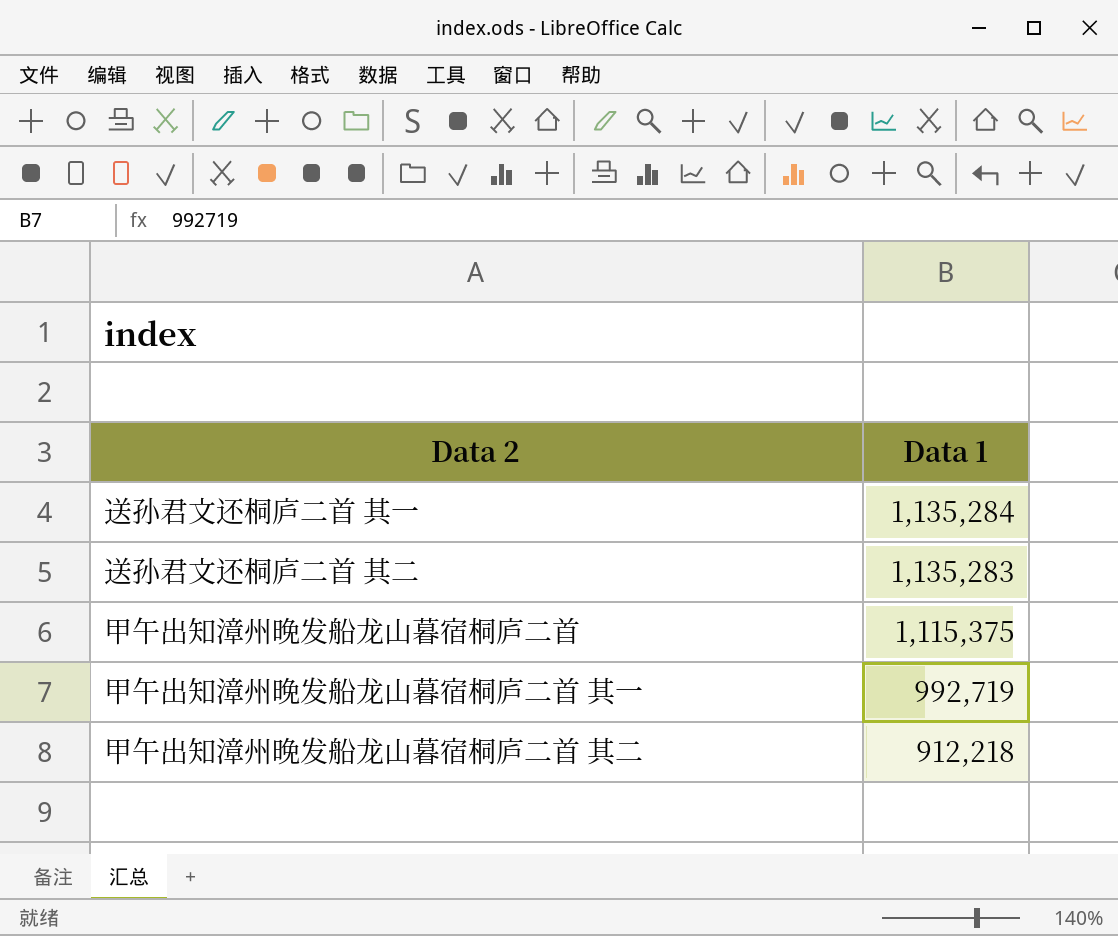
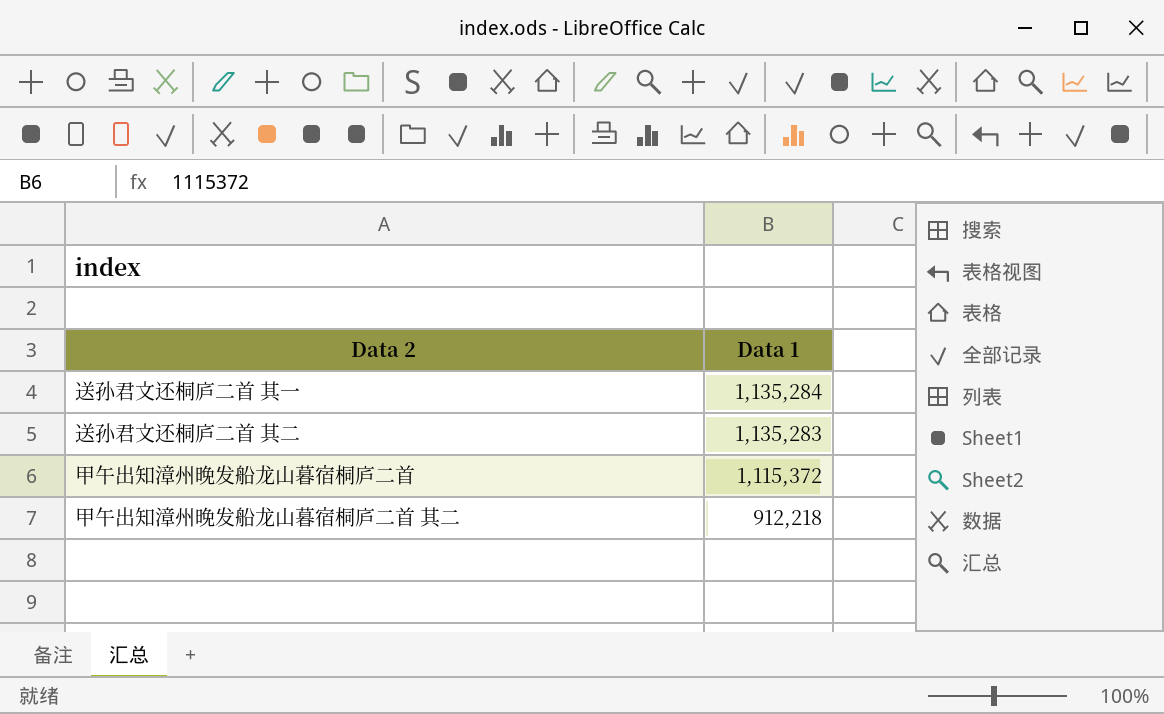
row 甲午出知漳州晚发船龙山暮宿桐庐二首 其一: 992,719 -> none
甲午出知漳州晚发船龙山暮宿桐庐二首 | Data 1: 1,115,375 -> 1,115,372

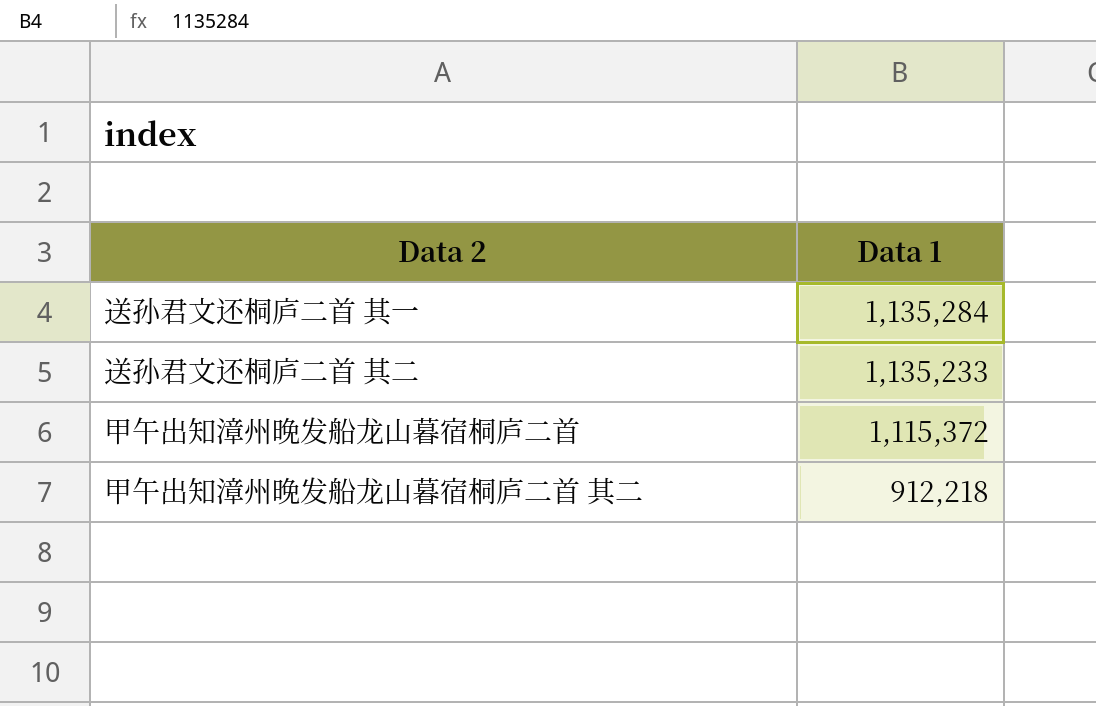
送孙君文还桐庐二首 其二 | Data 1: 1,135,283 -> 1,135,233

